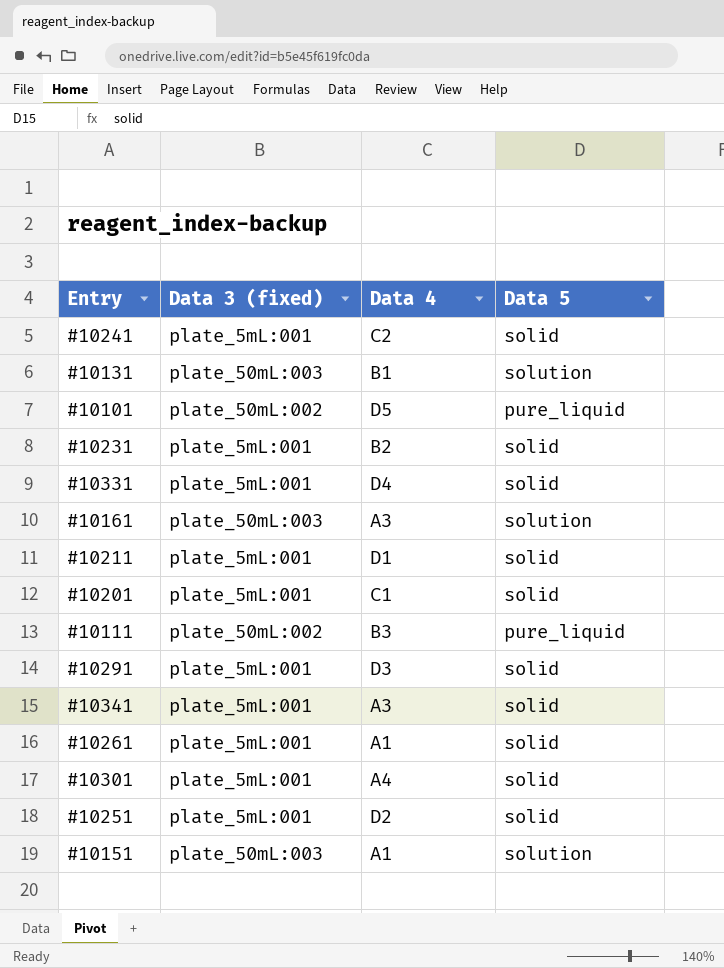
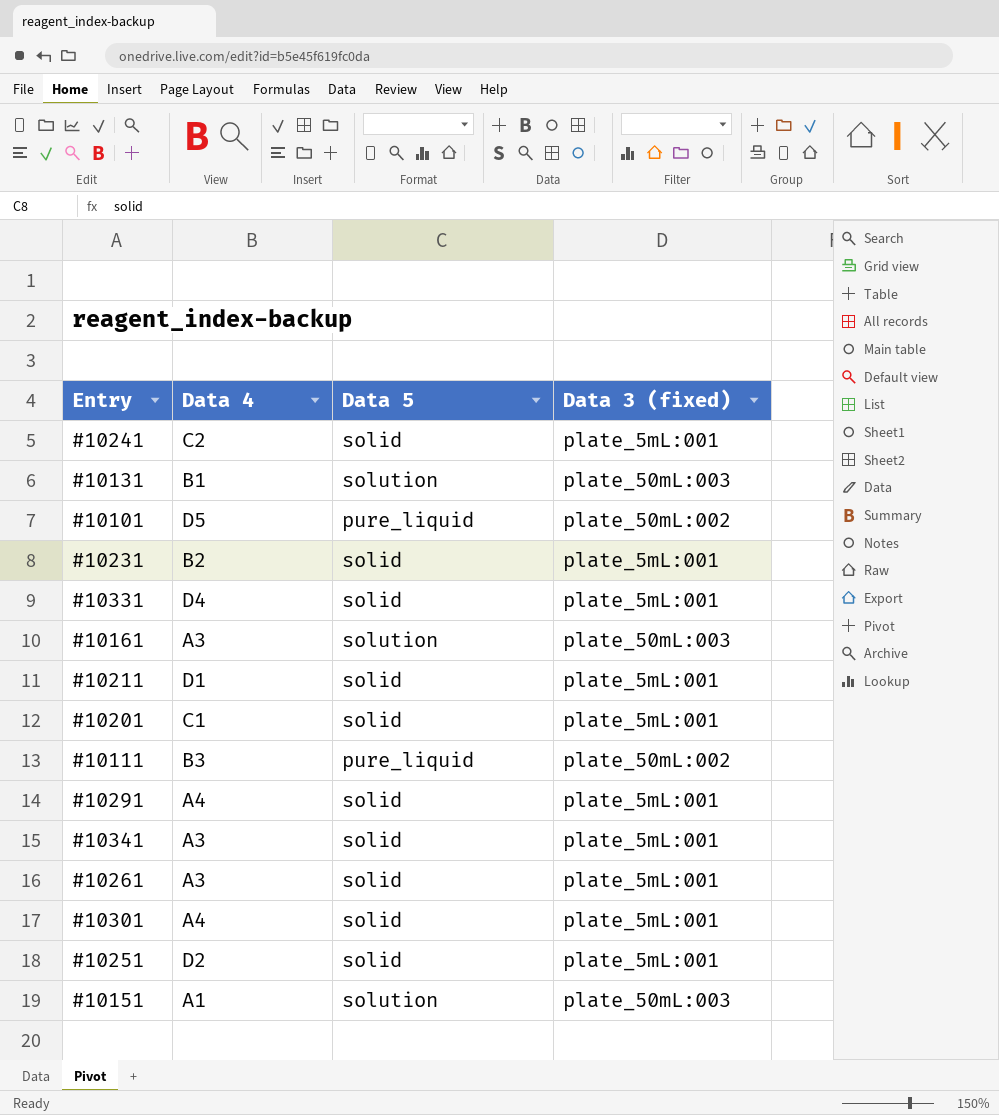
column Data 3 (fixed) | position: 2 -> 4
#10291 | Data 4: D3 -> A4
#10261 | Data 4: A1 -> A3

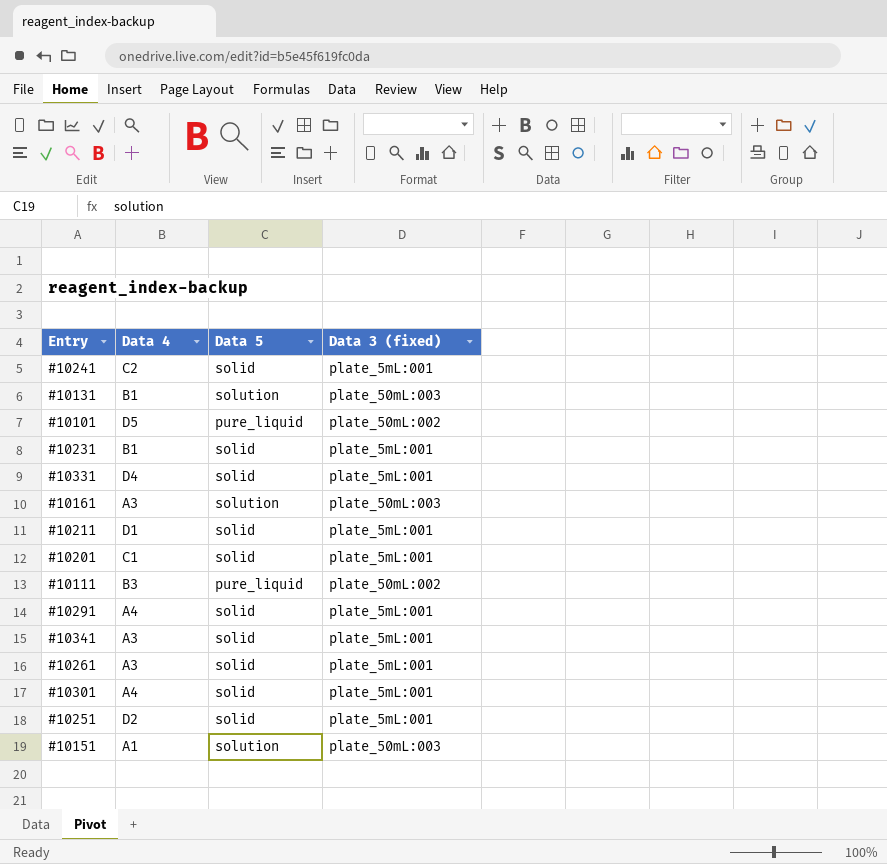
#10231 | Data 4: B2 -> B1

